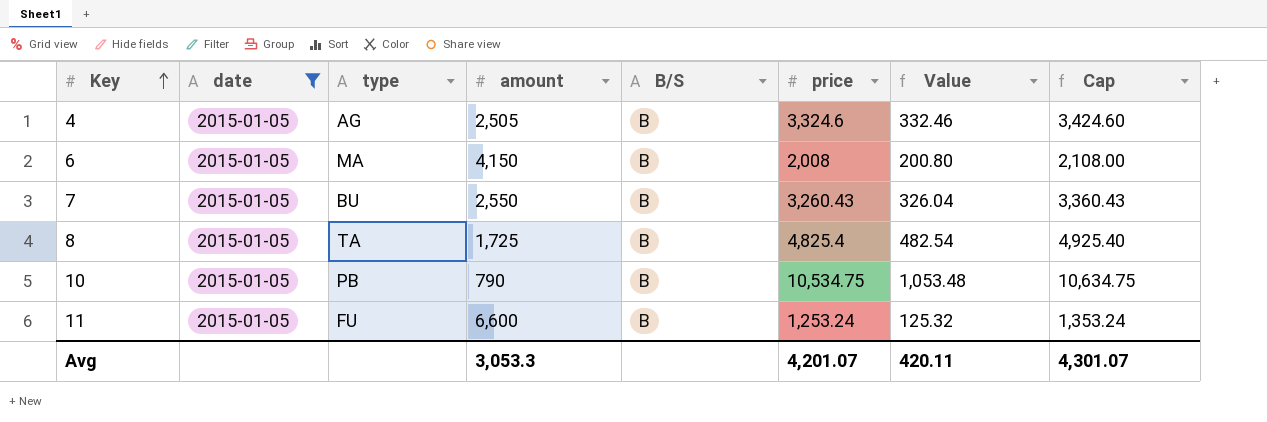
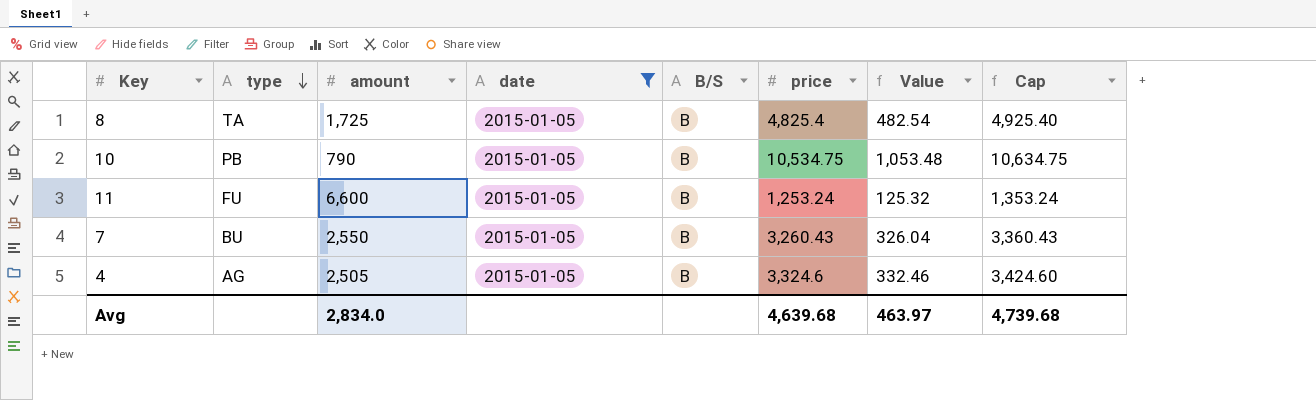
row order: Key ascending -> type descending
column date | position: 2 -> 4
row 6: 2015-01-05 | MA | 4,150 | B | 2,008 | 200.80 | 2,108.00 -> none
Avg | amount: 3,053.3 -> 2,834.0
Avg | price: 4,201.07 -> 4,639.68
Avg | Value: 420.11 -> 463.97
Avg | Cap: 4,301.07 -> 4,739.68

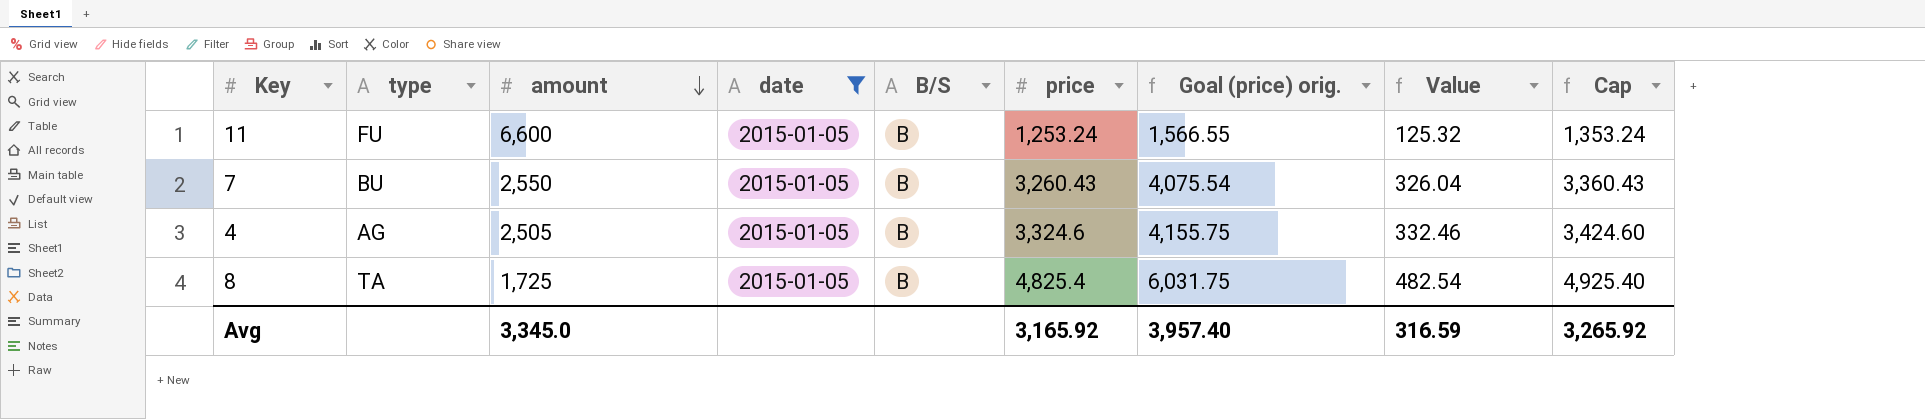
row order: type descending -> amount descending
column Goal (price) orig. | formula: none -> [price] * 1.25
row 10: PB | 790 | 2015-01-05 | B | 10,534.75 | 1,053.48 | 10,634.75 -> none
Avg | amount: 2,834.0 -> 3,345.0
Avg | price: 4,639.68 -> 3,165.92
Avg | Value: 463.97 -> 316.59
Avg | Cap: 4,739.68 -> 3,265.92

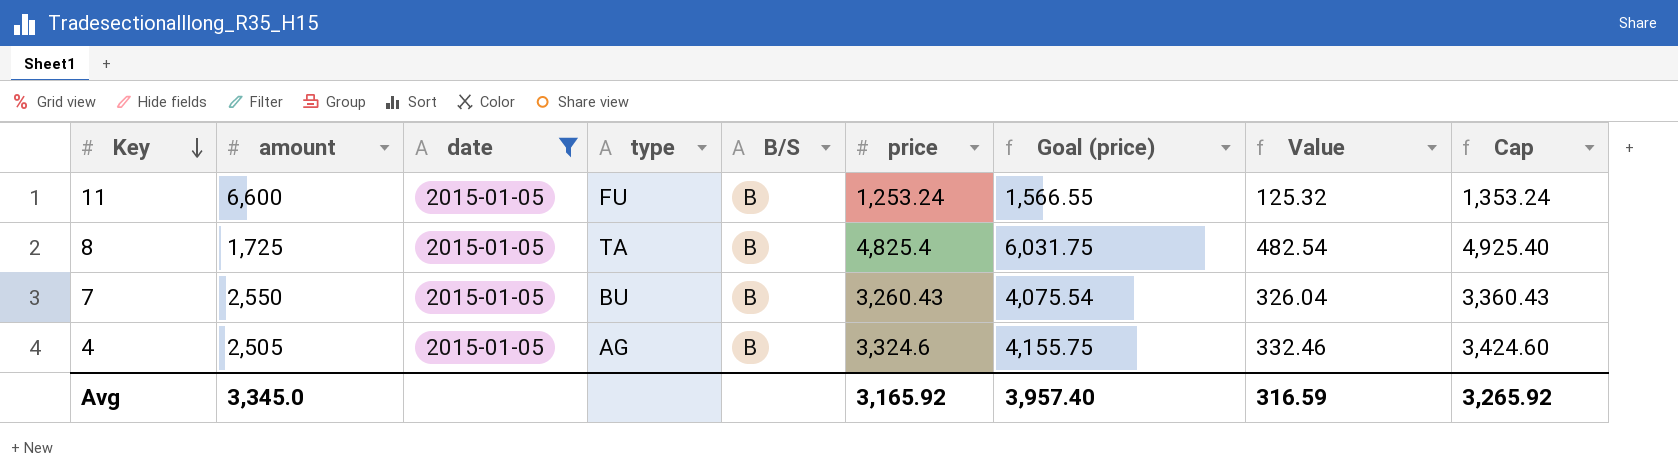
row order: amount descending -> Key descending
column type | position: 2 -> 4
column name: Goal (price) orig. -> Goal (price)

